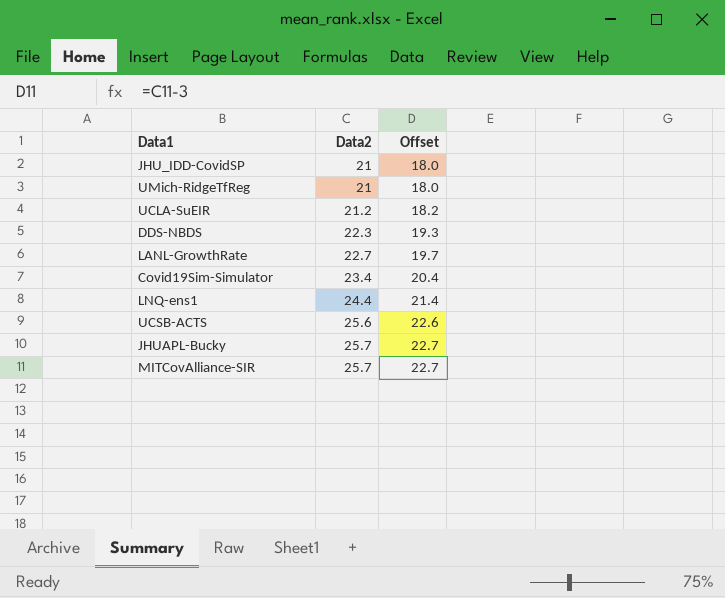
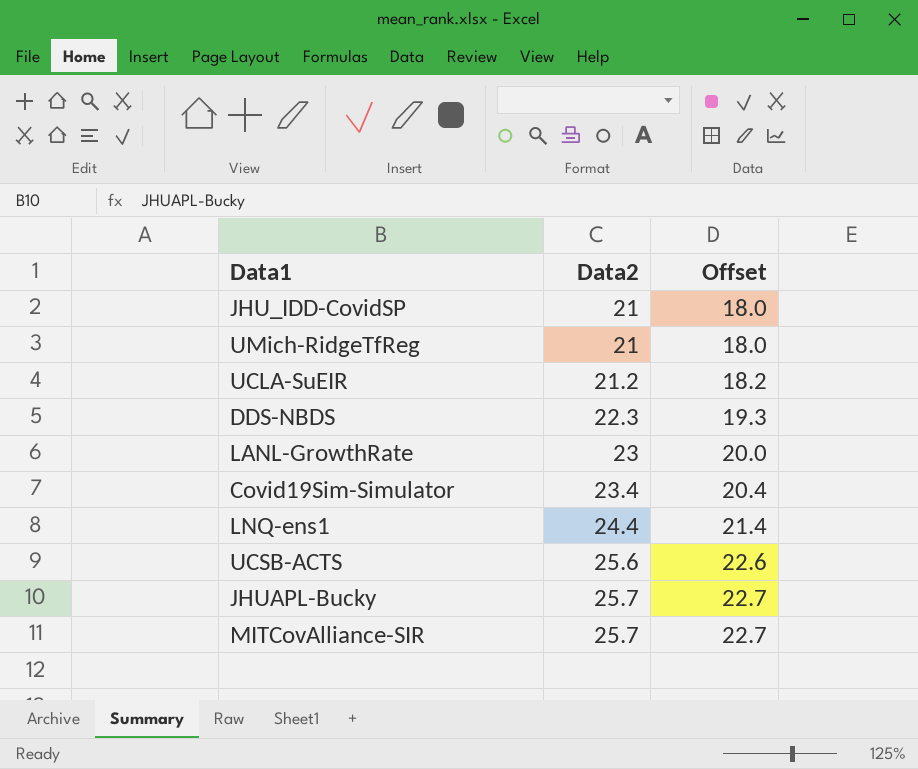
LANL-GrowthRate | Data2: 22.7 -> 23
LANL-GrowthRate | Offset: 19.7 -> 20.0

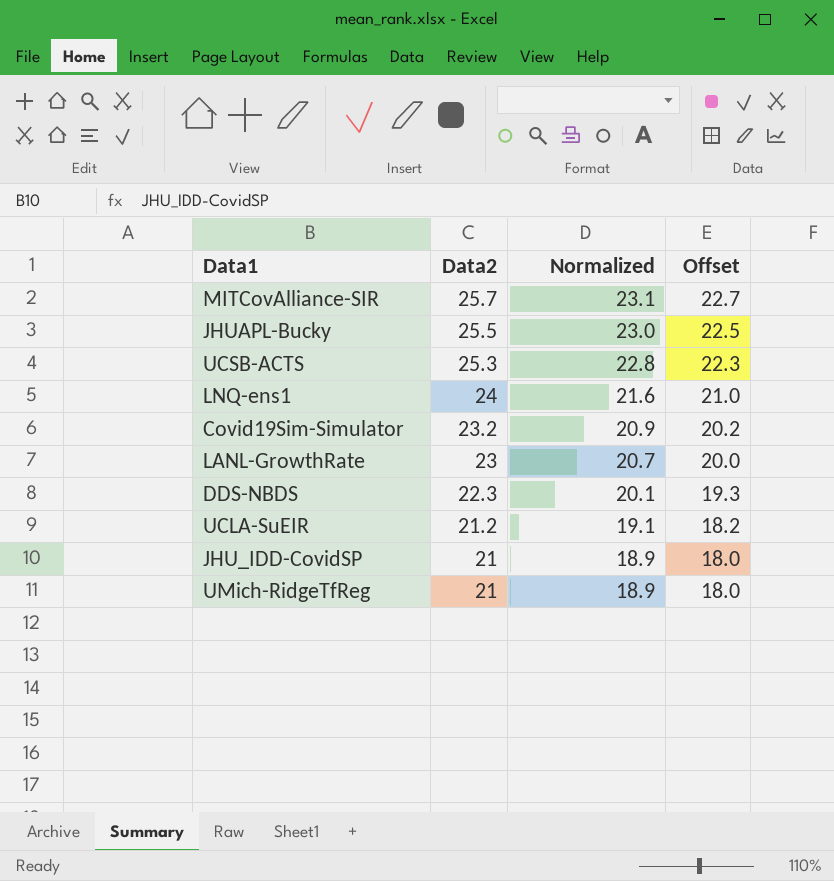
row order: Data2 ascending -> Data2 descending
column Normalized | formula: none -> [Data2] * 0.9
JHUAPL-Bucky | Data2: 25.7 -> 25.5
JHUAPL-Bucky | Offset: 22.7 -> 22.5
UCSB-ACTS | Data2: 25.6 -> 25.3
UCSB-ACTS | Offset: 22.6 -> 22.3
LNQ-ens1 | Data2: 24.4 -> 24
LNQ-ens1 | Offset: 21.4 -> 21.0
Covid19Sim-Simulator | Data2: 23.4 -> 23.2
Covid19Sim-Simulator | Offset: 20.4 -> 20.2

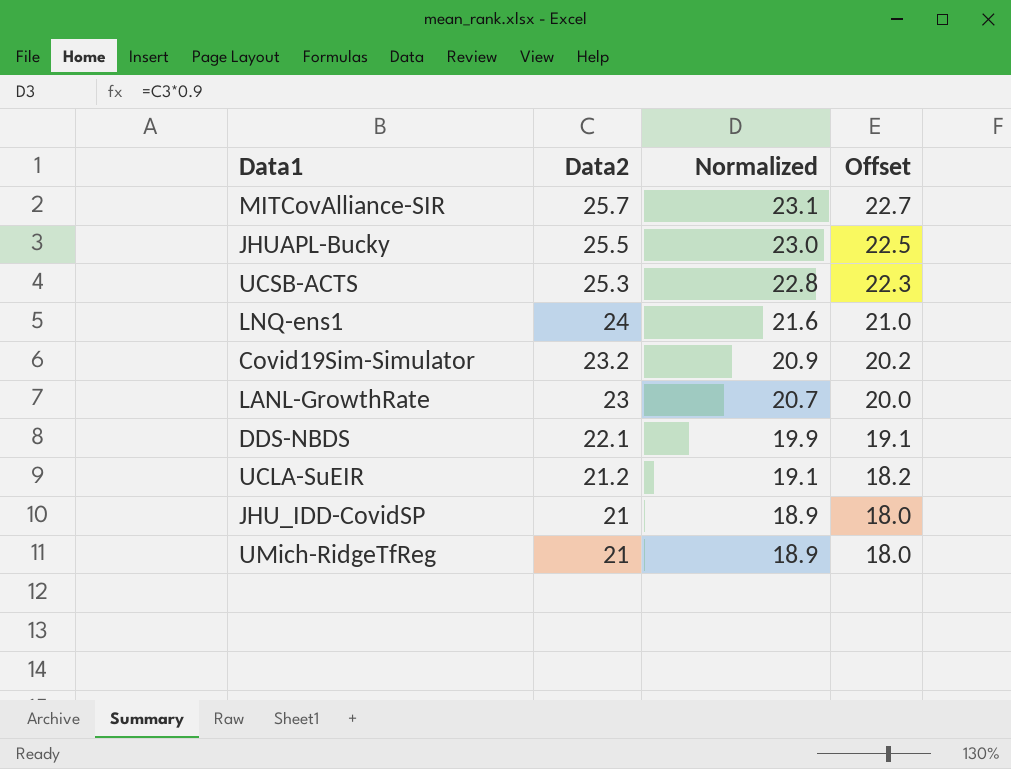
DDS-NBDS | Data2: 22.3 -> 22.1
DDS-NBDS | Normalized: 20.1 -> 19.9
DDS-NBDS | Offset: 19.3 -> 19.1

